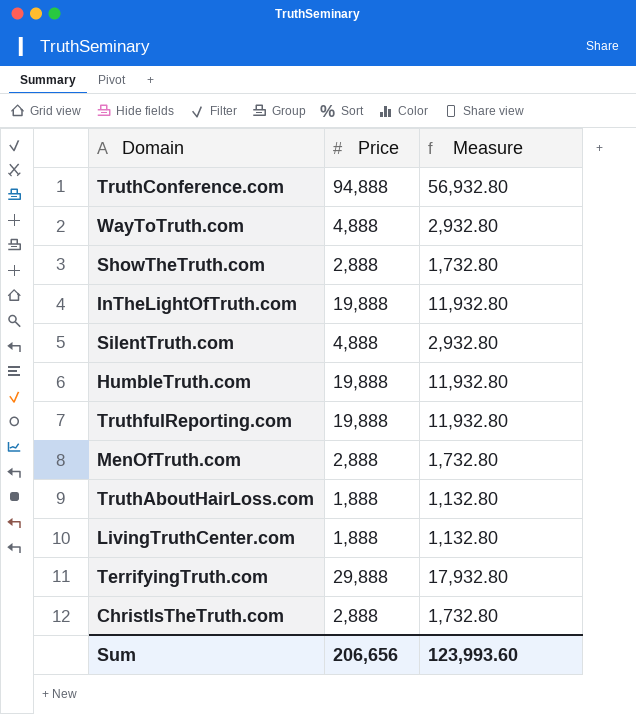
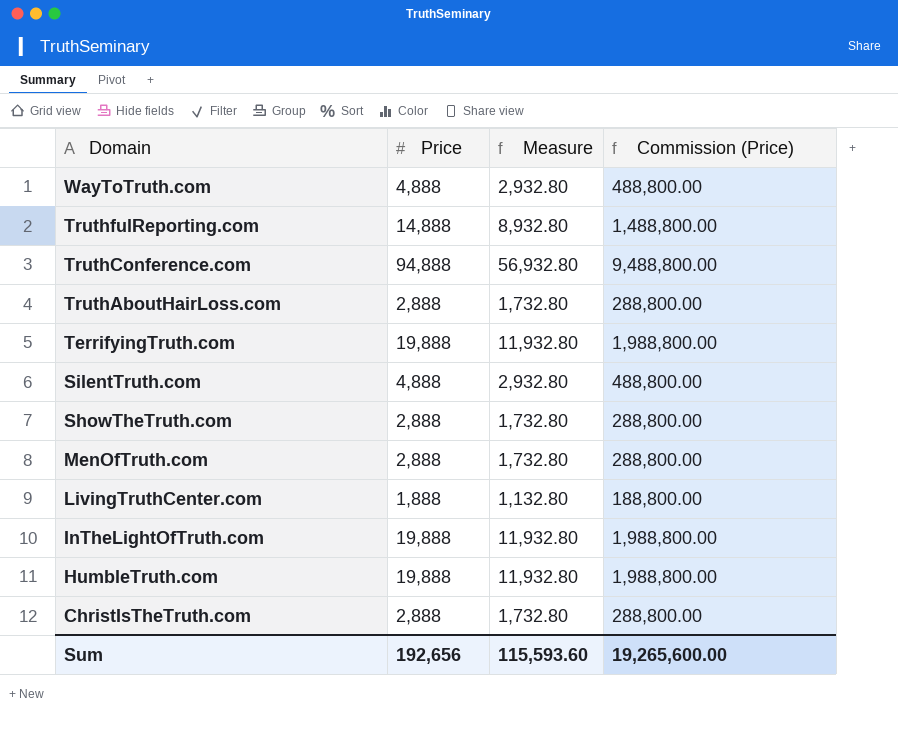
row order: none -> Domain descending
column Commission (Price) | formula: none -> [Price] * 100
TruthfulReporting.com | Price: 19,888 -> 14,888
TruthfulReporting.com | Measure: 11,932.80 -> 8,932.80
TruthAboutHairLoss.com | Price: 1,888 -> 2,888
TruthAboutHairLoss.com | Measure: 1,132.80 -> 1,732.80
TerrifyingTruth.com | Price: 29,888 -> 19,888
TerrifyingTruth.com | Measure: 17,932.80 -> 11,932.80
Sum | Price: 206,656 -> 192,656
Sum | Measure: 123,993.60 -> 115,593.60

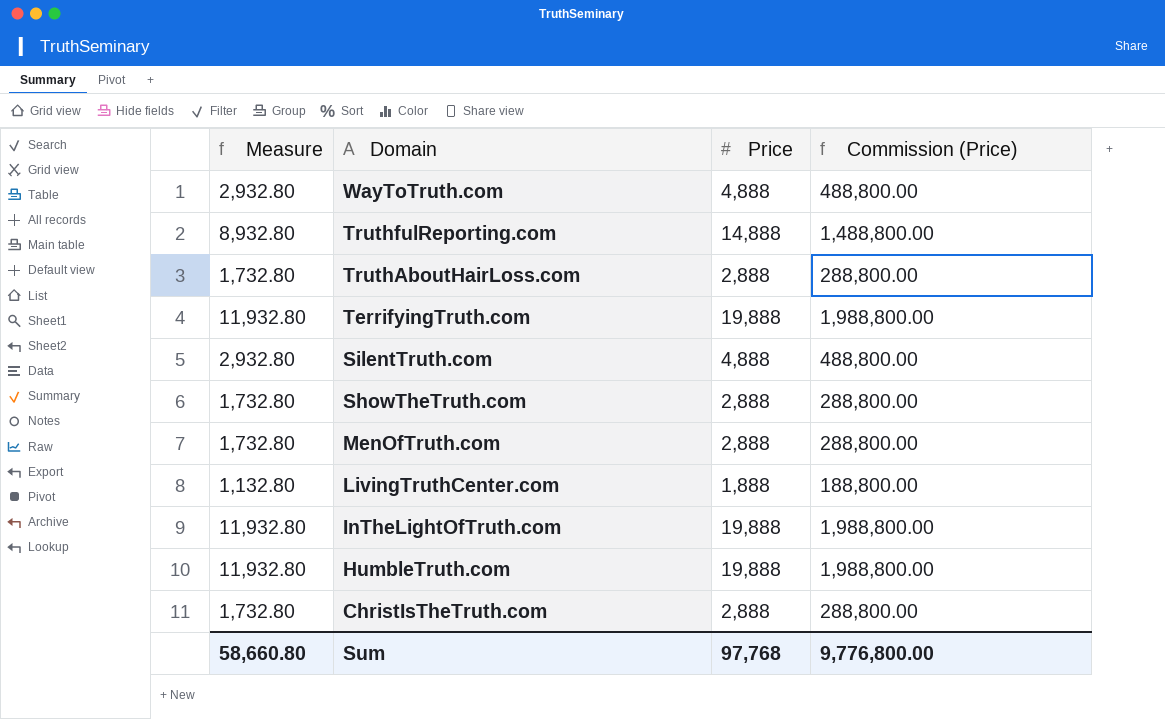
column Measure | position: 3 -> 1
row TruthConference.com: 94,888 | 56,932.80 | 9,488,800.00 -> none
Sum | Measure: 115,593.60 -> 58,660.80
Sum | Price: 192,656 -> 97,768
Sum | Commission (Price): 19,265,600.00 -> 9,776,800.00

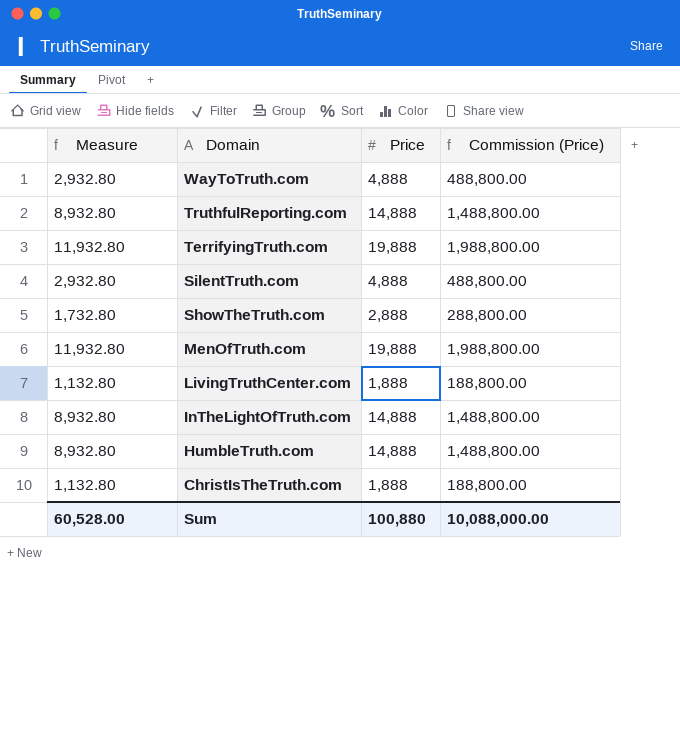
row TruthAboutHairLoss.com: 1,732.80 | 2,888 | 288,800.00 -> none
MenOfTruth.com | Measure: 1,732.80 -> 11,932.80
MenOfTruth.com | Price: 2,888 -> 19,888
MenOfTruth.com | Commission (Price): 288,800.00 -> 1,988,800.00
InTheLightOfTruth.com | Measure: 11,932.80 -> 8,932.80
InTheLightOfTruth.com | Price: 19,888 -> 14,888
InTheLightOfTruth.com | Commission (Price): 1,988,800.00 -> 1,488,800.00
HumbleTruth.com | Measure: 11,932.80 -> 8,932.80
HumbleTruth.com | Price: 19,888 -> 14,888
HumbleTruth.com | Commission (Price): 1,988,800.00 -> 1,488,800.00
ChristIsTheTruth.com | Measure: 1,732.80 -> 1,132.80
ChristIsTheTruth.com | Price: 2,888 -> 1,888
ChristIsTheTruth.com | Commission (Price): 288,800.00 -> 188,800.00
Sum | Measure: 58,660.80 -> 60,528.00
Sum | Price: 97,768 -> 100,880
Sum | Commission (Price): 9,776,800.00 -> 10,088,000.00

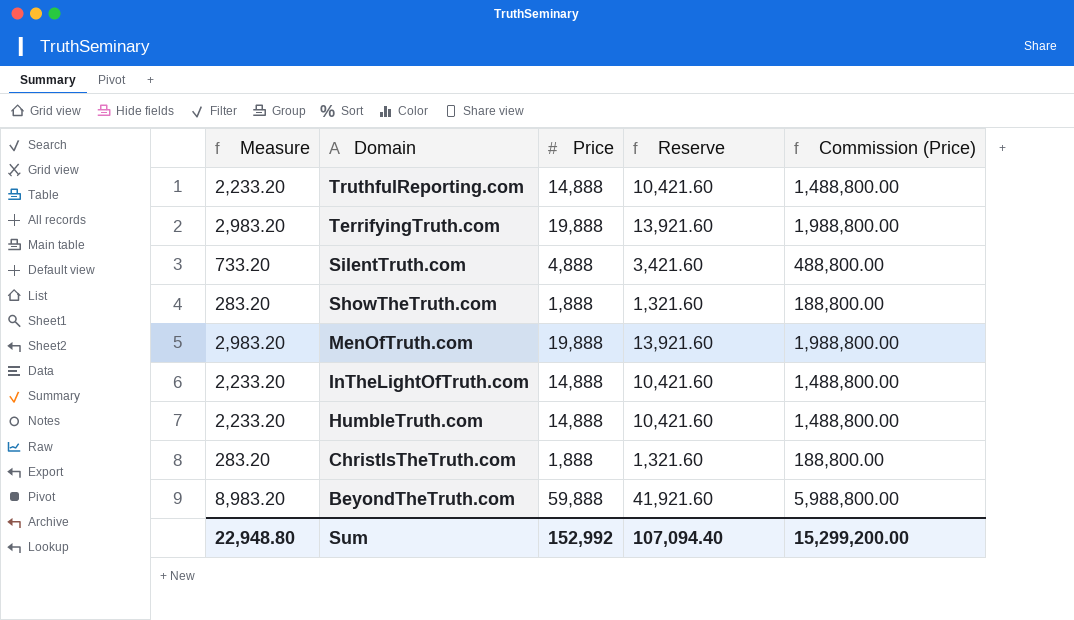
column Measure | formula: [Price] * 0.6 -> [Price] * 0.15
column Reserve | formula: none -> [Price] * 0.7
row WayToTruth.com: 2,932.80 | 4,888 | 488,800.00 -> none
row LivingTruthCenter.com: 1,132.80 | 1,888 | 188,800.00 -> none
ShowTheTruth.com | Price: 2,888 -> 1,888
ShowTheTruth.com | Commission (Price): 288,800.00 -> 188,800.00
row BeyondTheTruth.com: none -> 8,983.20 | 59,888 | 41,921.60 | 5,988,800.00
Sum | Measure: 60,528.00 -> 22,948.80
Sum | Price: 100,880 -> 152,992
Sum | Commission (Price): 10,088,000.00 -> 15,299,200.00

